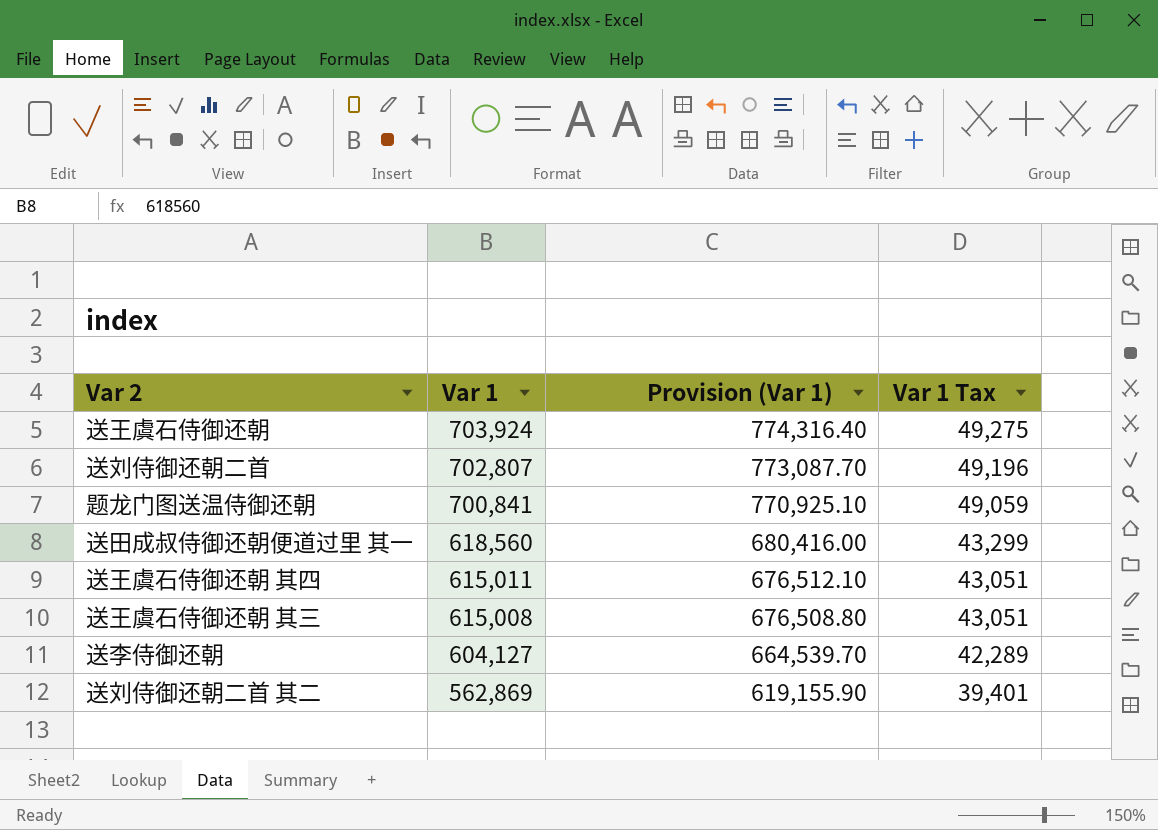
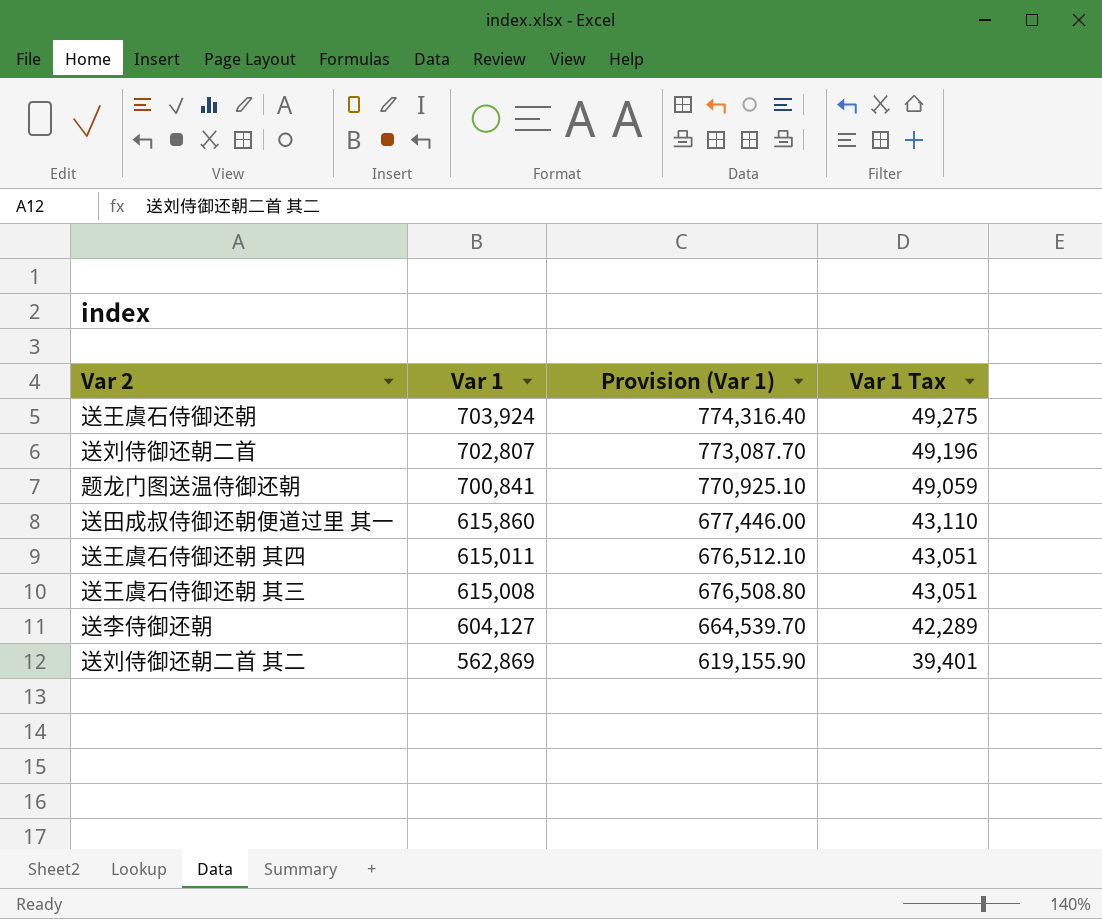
送田成叔侍御还朝便道过里 其一 | Var 1: 618,560 -> 615,860
送田成叔侍御还朝便道过里 其一 | Provision (Var 1): 680,416.00 -> 677,446.00
送田成叔侍御还朝便道过里 其一 | Var 1 Tax: 43,299 -> 43,110

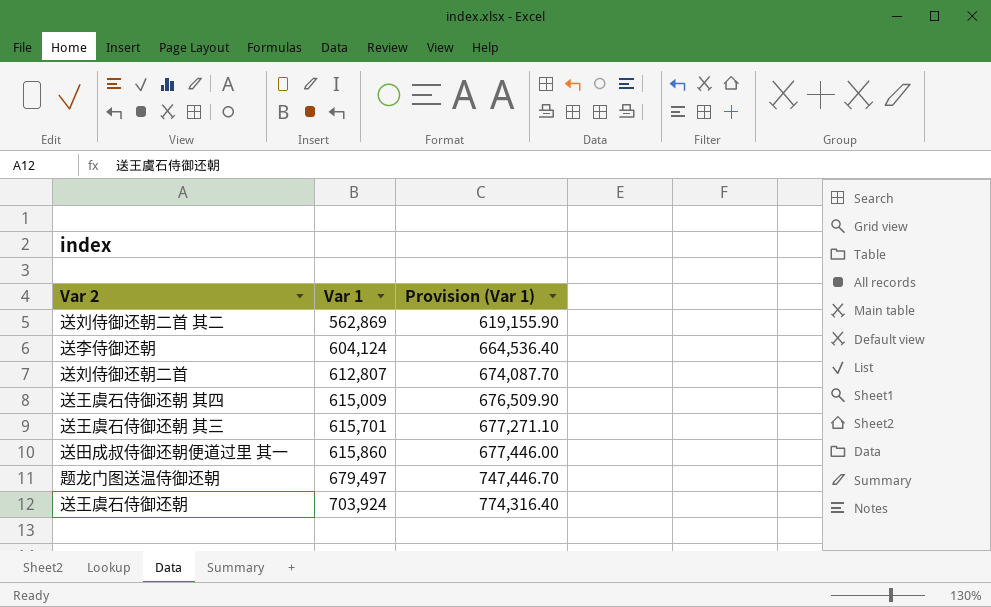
row order: Var 1 descending -> Var 1 ascending
column Var 1 Tax | formula: [Var 1] * 0.07 -> none
送李侍御还朝 | Var 1: 604,127 -> 604,124
送李侍御还朝 | Provision (Var 1): 664,539.70 -> 664,536.40
送刘侍御还朝二首 | Var 1: 702,807 -> 612,807
送刘侍御还朝二首 | Provision (Var 1): 773,087.70 -> 674,087.70
送王虞石侍御还朝 其四 | Var 1: 615,011 -> 615,009
送王虞石侍御还朝 其四 | Provision (Var 1): 676,512.10 -> 676,509.90
送王虞石侍御还朝 其三 | Var 1: 615,008 -> 615,701
送王虞石侍御还朝 其三 | Provision (Var 1): 676,508.80 -> 677,271.10
题龙门图送温侍御还朝 | Var 1: 700,841 -> 679,497
题龙门图送温侍御还朝 | Provision (Var 1): 770,925.10 -> 747,446.70

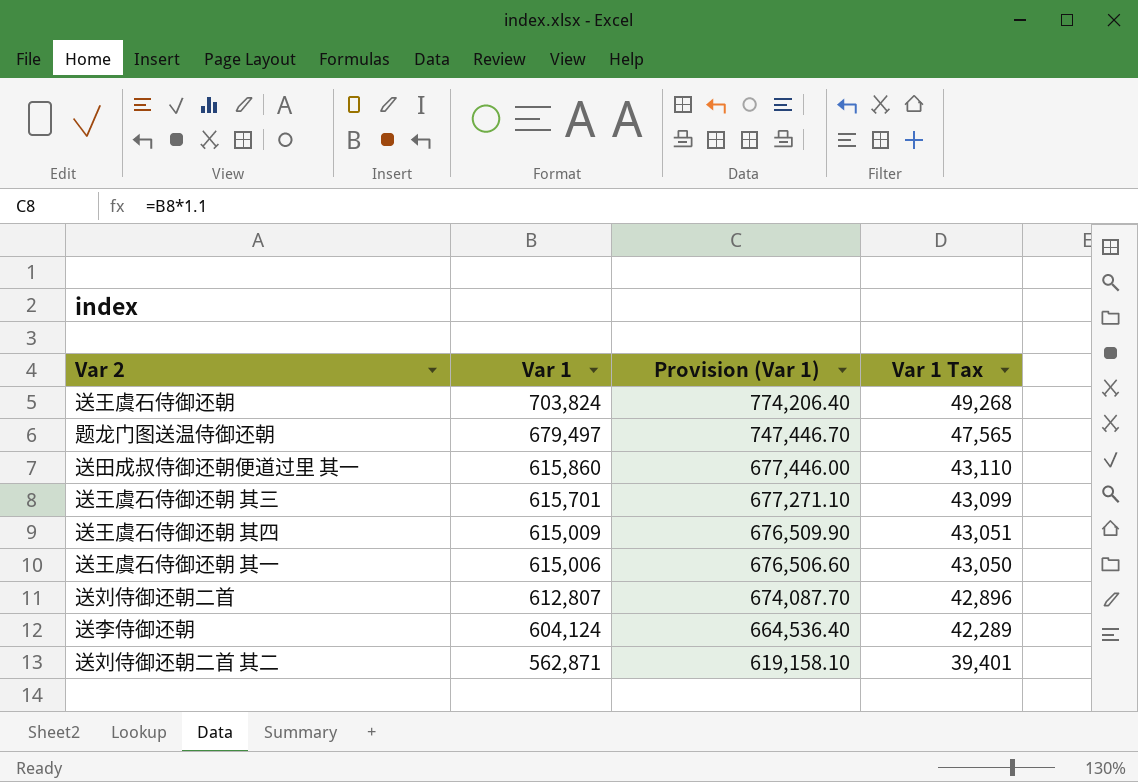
row order: Var 1 ascending -> Var 1 descending
column Var 1 Tax | formula: none -> [Var 1] * 0.07
送王虞石侍御还朝 | Var 1: 703,924 -> 703,824
送王虞石侍御还朝 | Provision (Var 1): 774,316.40 -> 774,206.40
row 送王虞石侍御还朝 其一: none -> 615,006 | 676,506.60 | 43,050
送刘侍御还朝二首 其二 | Var 1: 562,869 -> 562,871
送刘侍御还朝二首 其二 | Provision (Var 1): 619,155.90 -> 619,158.10

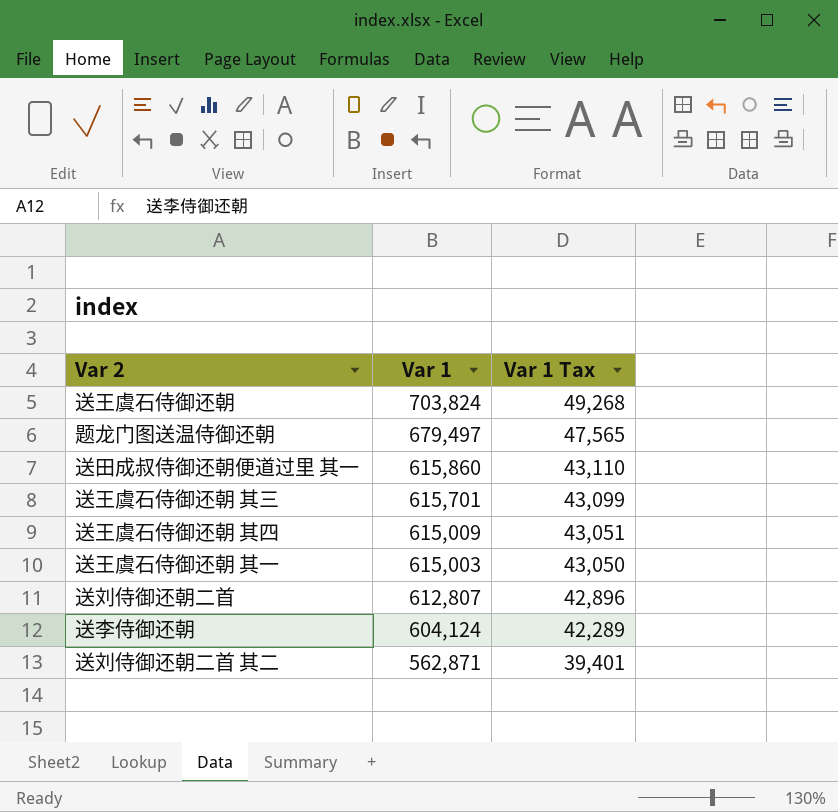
column Provision (Var 1) | formula: [Var 1] * 1.1 -> none
送王虞石侍御还朝 其一 | Var 1: 615,006 -> 615,003

